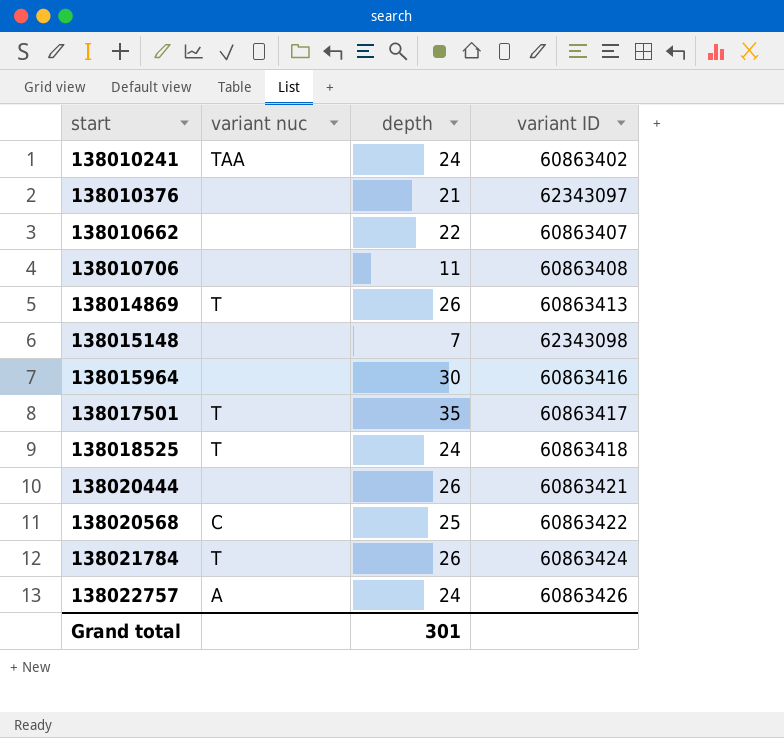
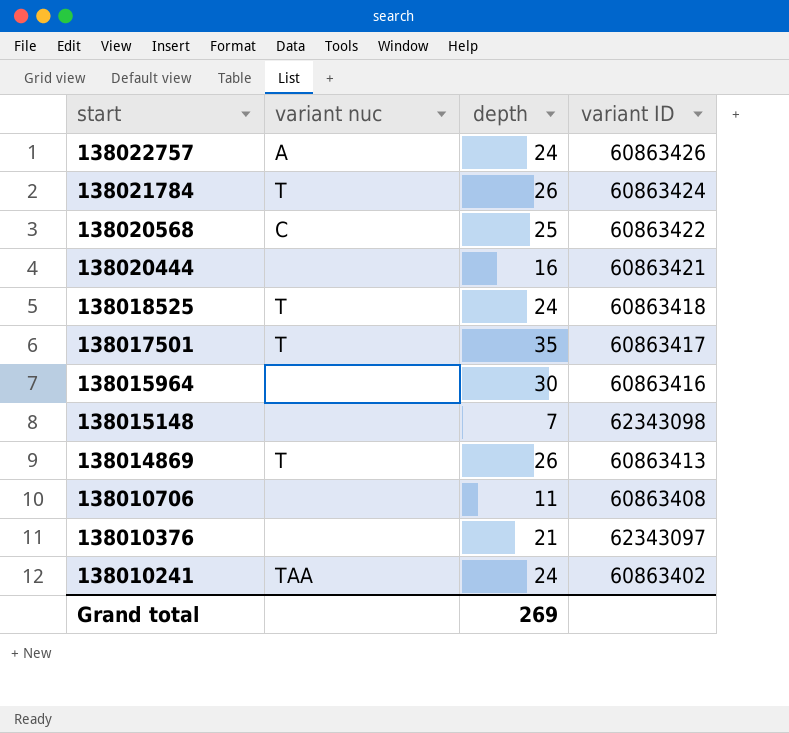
row order: start ascending -> start descending
row 138010662: none | 22 | 60863407 -> none
138020444 | depth: 26 -> 16
Grand total | depth: 301 -> 269

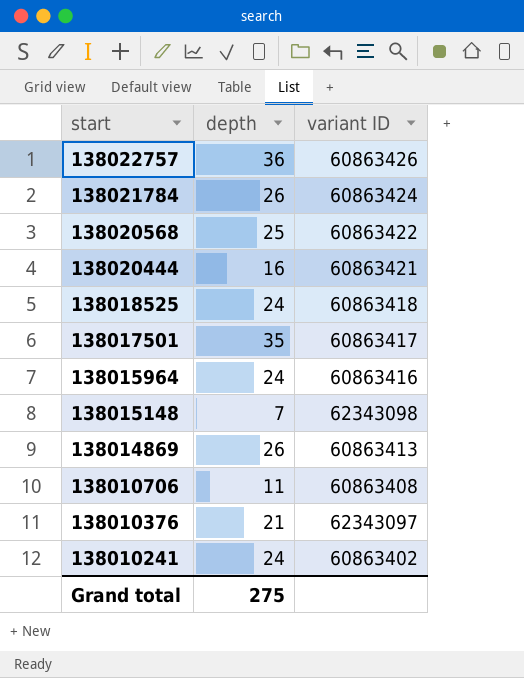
column variant nuc | position: 2 -> none
138022757 | depth: 24 -> 36
138015964 | depth: 30 -> 24
Grand total | depth: 269 -> 275

